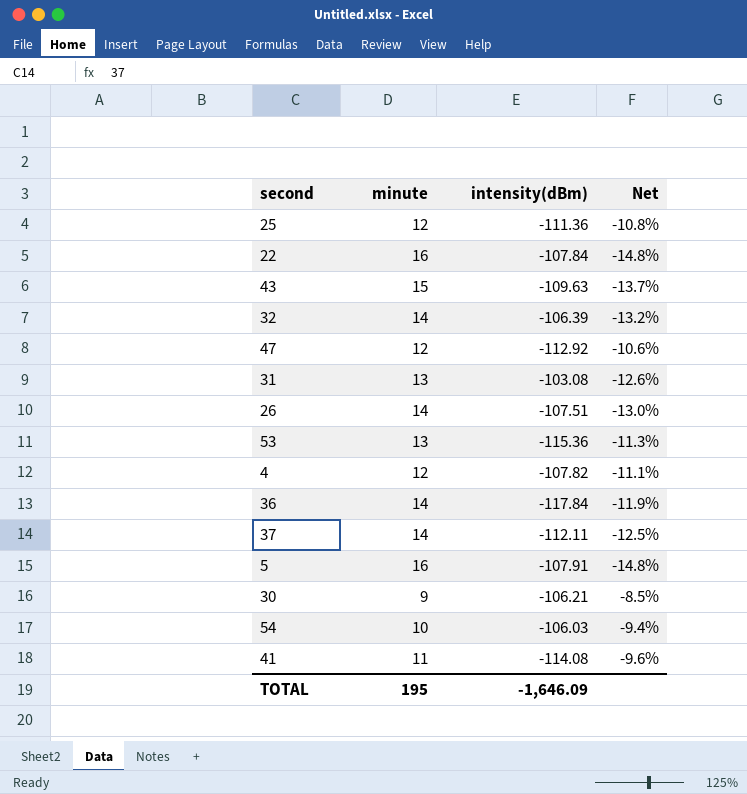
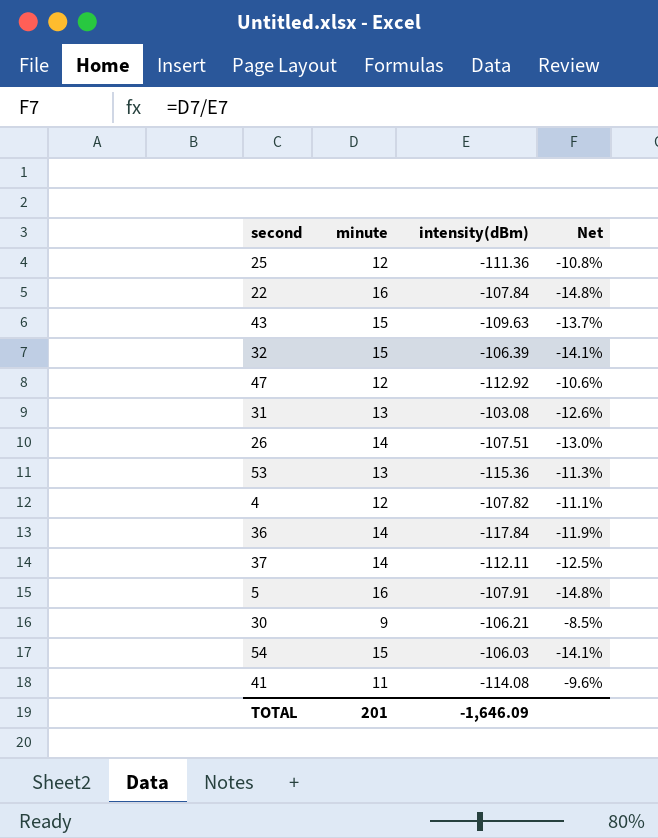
32 | minute: 14 -> 15
32 | Net: -13.2% -> -14.1%
54 | minute: 10 -> 15
54 | Net: -9.4% -> -14.1%
TOTAL | minute: 195 -> 201

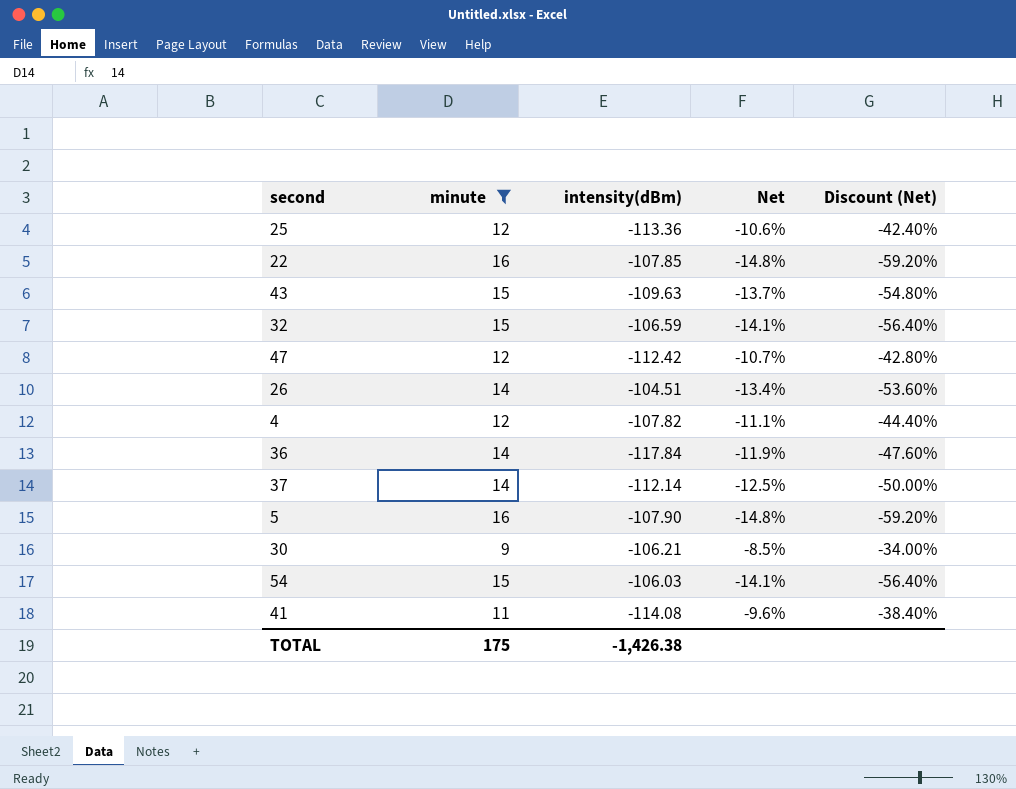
filter: none -> minute != 13
column Discount (Net) | formula: none -> [Net] * 4
25 | intensity(dBm): -111.36 -> -113.36
25 | Net: -10.8% -> -10.6%
22 | intensity(dBm): -107.84 -> -107.85
32 | intensity(dBm): -106.39 -> -106.59
47 | intensity(dBm): -112.92 -> -112.42
47 | Net: -10.6% -> -10.7%
26 | intensity(dBm): -107.51 -> -104.51
26 | Net: -13.0% -> -13.4%
37 | intensity(dBm): -112.11 -> -112.14
5 | intensity(dBm): -107.91 -> -107.90
TOTAL | minute: 201 -> 175
TOTAL | intensity(dBm): -1,646.09 -> -1,426.38

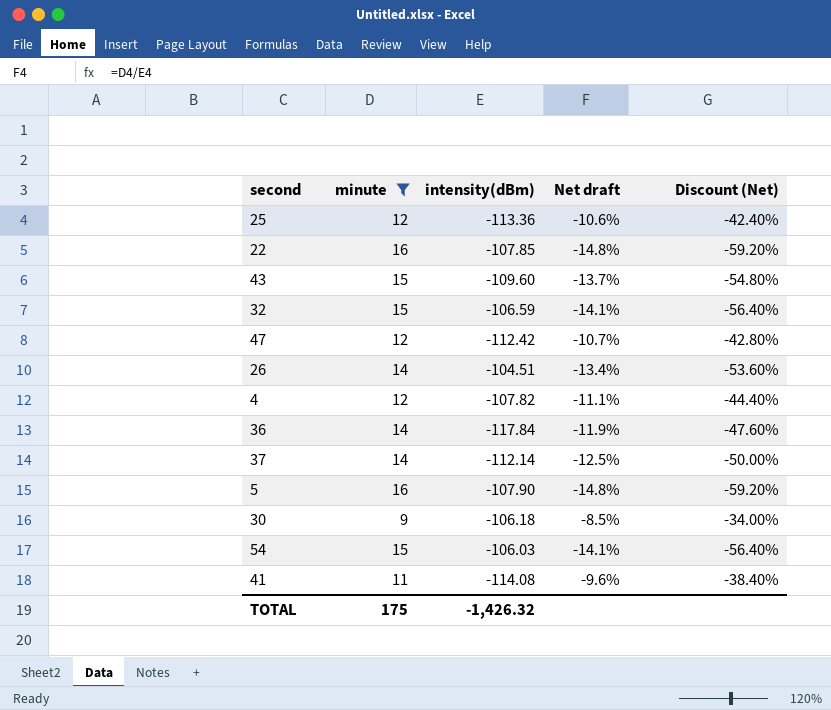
column name: Net -> Net draft
43 | intensity(dBm): -109.63 -> -109.60
30 | intensity(dBm): -106.21 -> -106.18
TOTAL | intensity(dBm): -1,426.38 -> -1,426.32

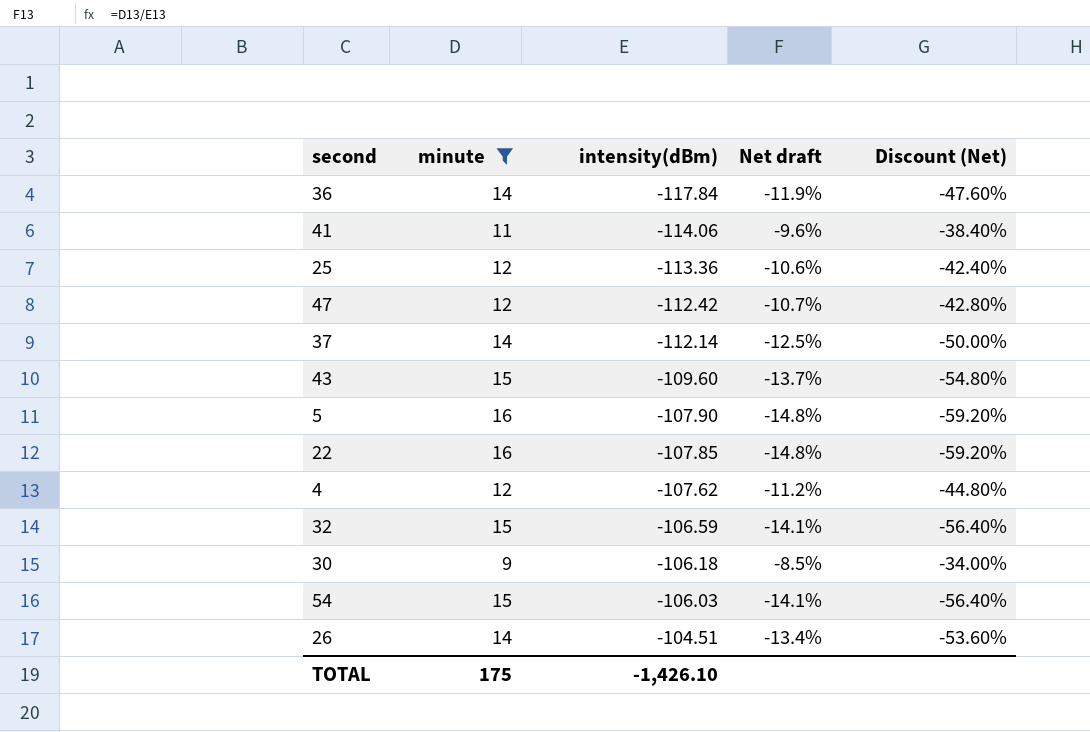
row order: none -> intensity(dBm) ascending
41 | intensity(dBm): -114.08 -> -114.06
4 | intensity(dBm): -107.82 -> -107.62
4 | Net draft: -11.1% -> -11.2%
4 | Discount (Net): -44.40% -> -44.80%
TOTAL | intensity(dBm): -1,426.32 -> -1,426.10

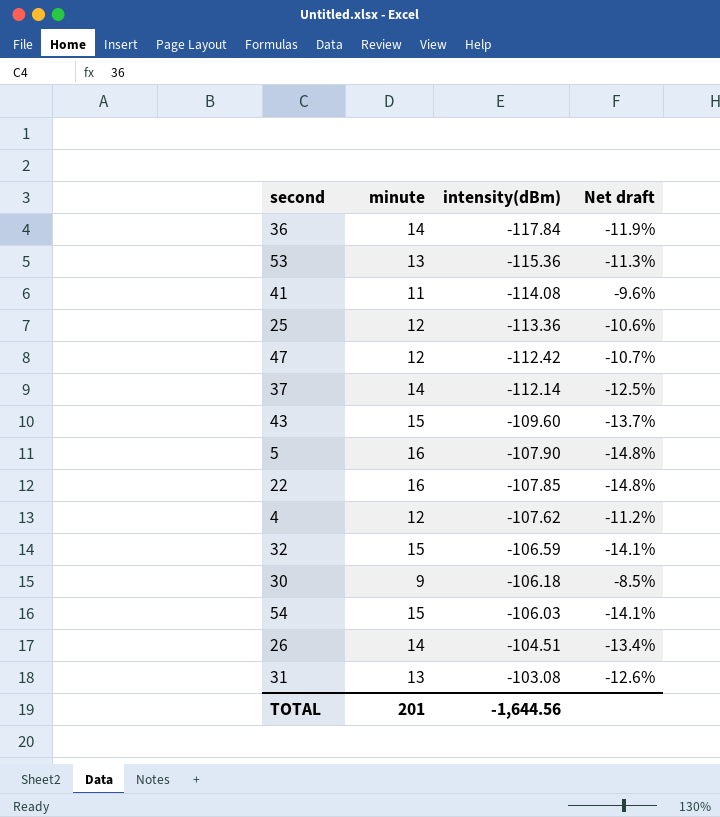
filter: minute != 13 -> none
column Discount (Net) | formula: [Net draft] * 4 -> none
41 | intensity(dBm): -114.06 -> -114.08
TOTAL | minute: 175 -> 201
TOTAL | intensity(dBm): -1,426.10 -> -1,644.56

